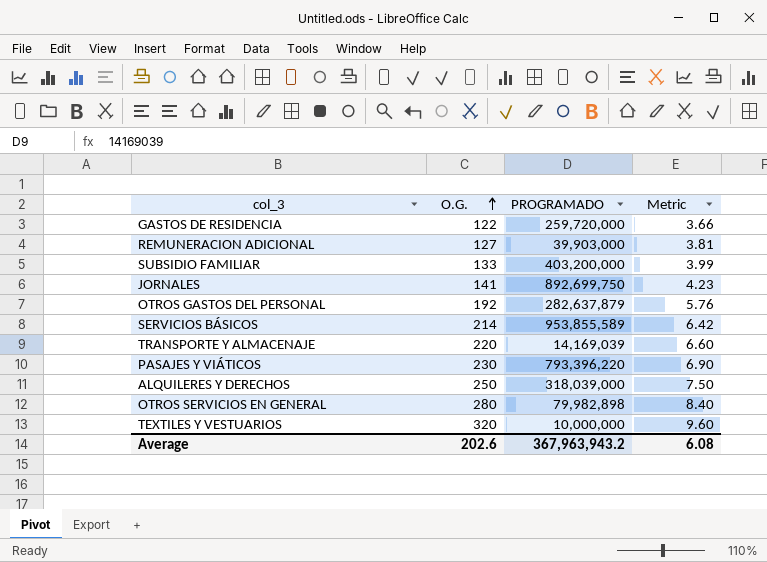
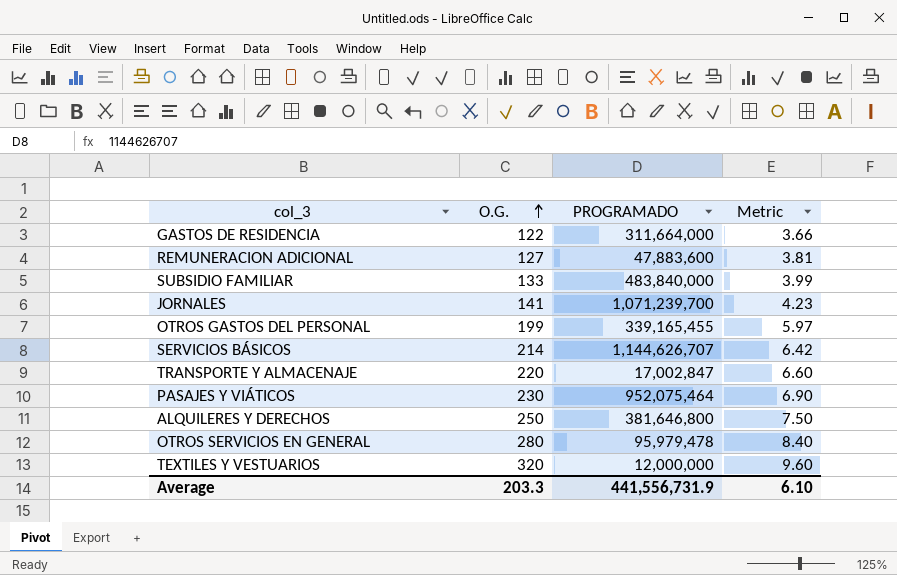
GASTOS DE RESIDENCIA | PROGRAMADO: 259,720,000 -> 311,664,000
REMUNERACION ADICIONAL | PROGRAMADO: 39,903,000 -> 47,883,600
SUBSIDIO FAMILIAR | PROGRAMADO: 403,200,000 -> 483,840,000
JORNALES | PROGRAMADO: 892,699,750 -> 1,071,239,700
OTROS GASTOS DEL PERSONAL | O.G.: 192 -> 199
OTROS GASTOS DEL PERSONAL | PROGRAMADO: 282,637,879 -> 339,165,455
OTROS GASTOS DEL PERSONAL | Metric: 5.76 -> 5.97
SERVICIOS BÁSICOS | PROGRAMADO: 953,855,589 -> 1,144,626,707
TRANSPORTE Y ALMACENAJE | PROGRAMADO: 14,169,039 -> 17,002,847
PASAJES Y VIÁTICOS | PROGRAMADO: 793,396,220 -> 952,075,464
ALQUILERES Y DERECHOS | PROGRAMADO: 318,039,000 -> 381,646,800
OTROS SERVICIOS EN GENERAL | PROGRAMADO: 79,982,898 -> 95,979,478
TEXTILES Y VESTUARIOS | PROGRAMADO: 10,000,000 -> 12,000,000
Average | O.G.: 202.6 -> 203.3
Average | PROGRAMADO: 367,963,943.2 -> 441,556,731.9
Average | Metric: 6.08 -> 6.10

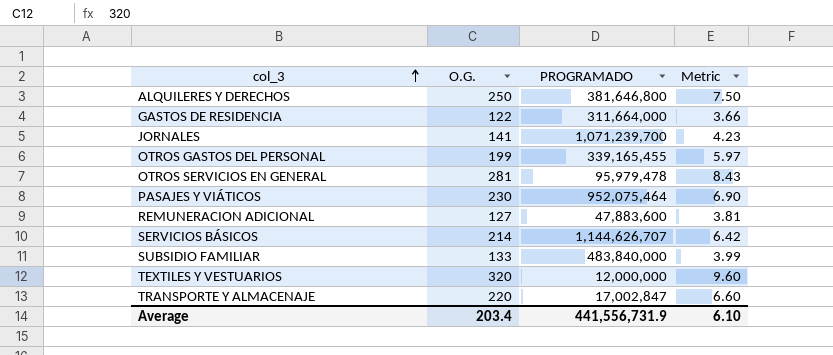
row order: O.G. ascending -> col_3 ascending
OTROS SERVICIOS EN GENERAL | O.G.: 280 -> 281
OTROS SERVICIOS EN GENERAL | Metric: 8.40 -> 8.43
Average | O.G.: 203.3 -> 203.4

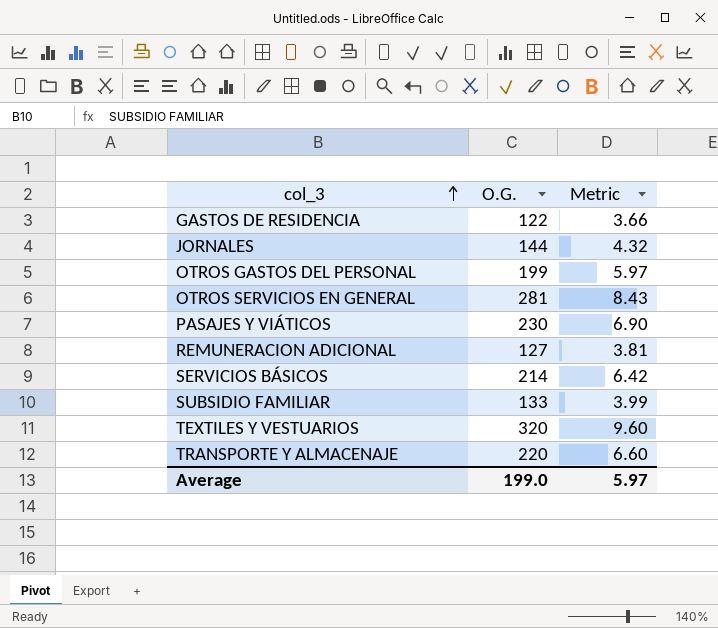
column PROGRAMADO | position: 3 -> none
row ALQUILERES Y DERECHOS: 250 | 381,646,800 | 7.50 -> none
JORNALES | O.G.: 141 -> 144
JORNALES | Metric: 4.23 -> 4.32
Average | O.G.: 203.4 -> 199.0
Average | Metric: 6.10 -> 5.97

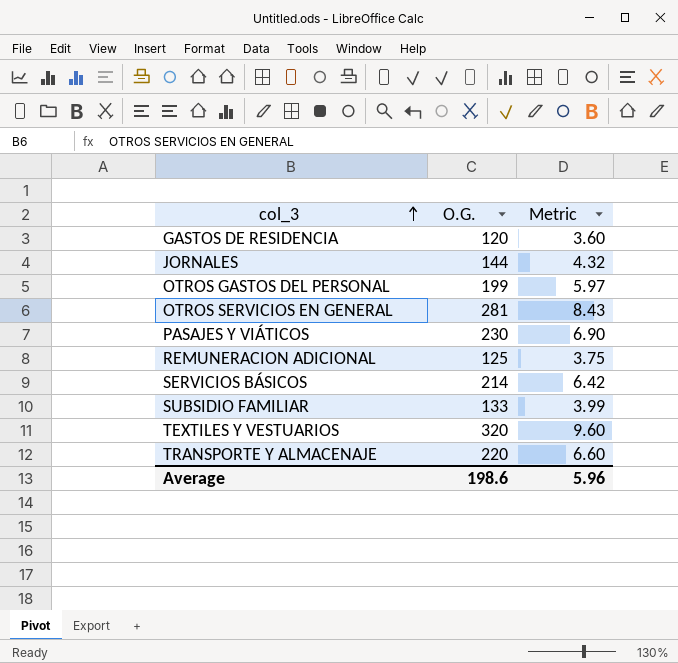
GASTOS DE RESIDENCIA | O.G.: 122 -> 120
GASTOS DE RESIDENCIA | Metric: 3.66 -> 3.60
REMUNERACION ADICIONAL | O.G.: 127 -> 125
REMUNERACION ADICIONAL | Metric: 3.81 -> 3.75
Average | O.G.: 199.0 -> 198.6
Average | Metric: 5.97 -> 5.96

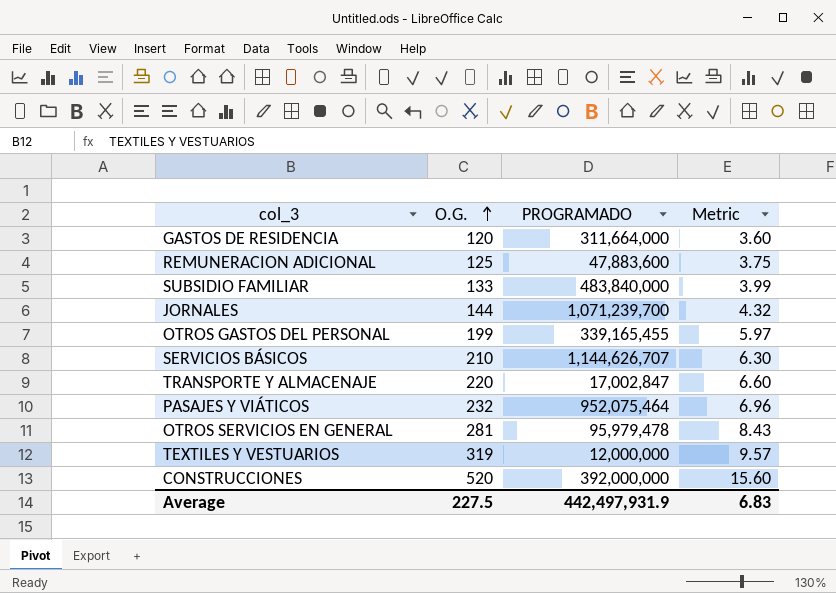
row order: col_3 ascending -> O.G. ascending
column PROGRAMADO | position: none -> 3
SERVICIOS BÁSICOS | O.G.: 214 -> 210
SERVICIOS BÁSICOS | Metric: 6.42 -> 6.30
PASAJES Y VIÁTICOS | O.G.: 230 -> 232
PASAJES Y VIÁTICOS | Metric: 6.90 -> 6.96
TEXTILES Y VESTUARIOS | O.G.: 320 -> 319
TEXTILES Y VESTUARIOS | Metric: 9.60 -> 9.57
row CONSTRUCCIONES: none -> 520 | 392,000,000 | 15.60
Average | O.G.: 198.6 -> 227.5
Average | Metric: 5.96 -> 6.83

